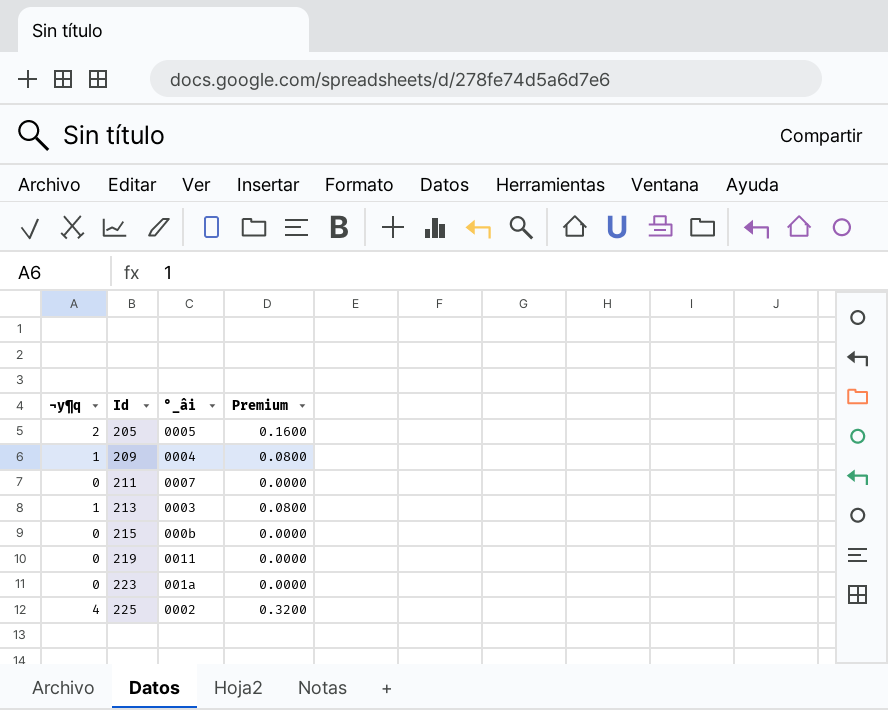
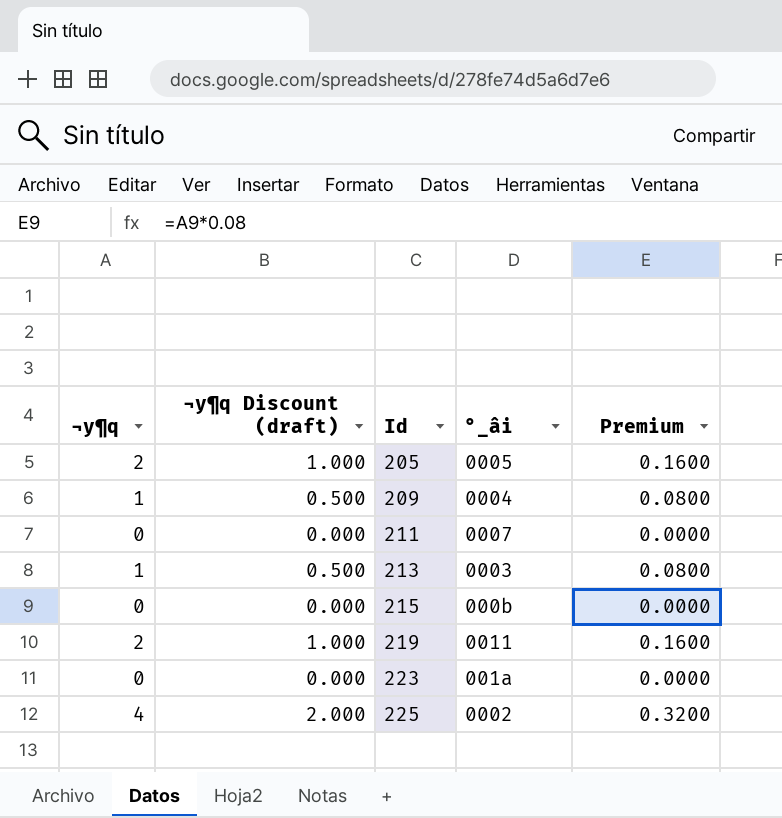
column ¬y¶q Discount (draft) | formula: none -> [¬y¶q] * 0.5
219 | ¬y¶q: 0 -> 2
219 | Premium: 0.0000 -> 0.1600

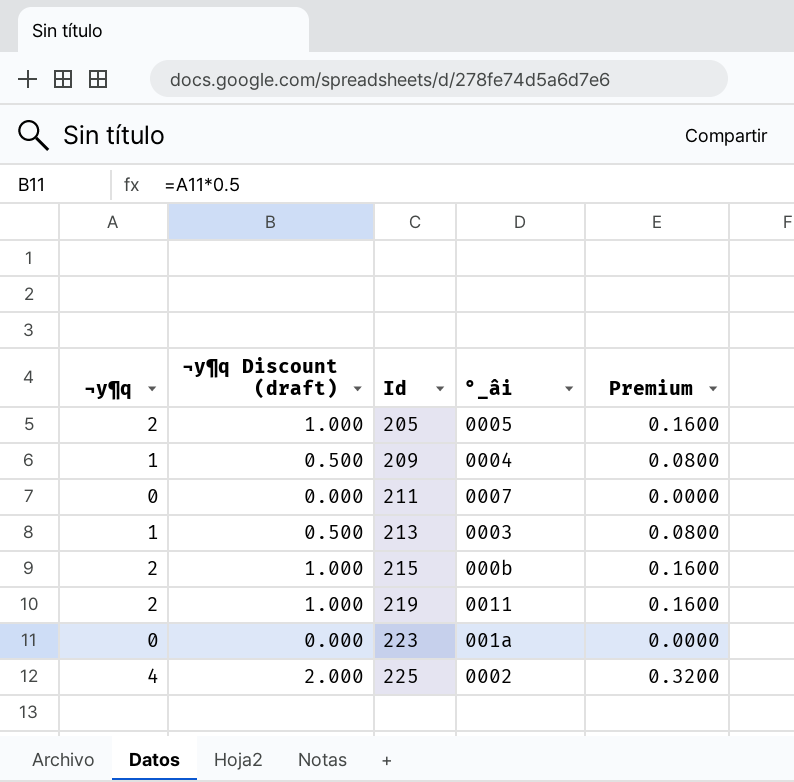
215 | ¬y¶q: 0 -> 2
215 | ¬y¶q Discount (draft): 0.000 -> 1.000
215 | Premium: 0.0000 -> 0.1600

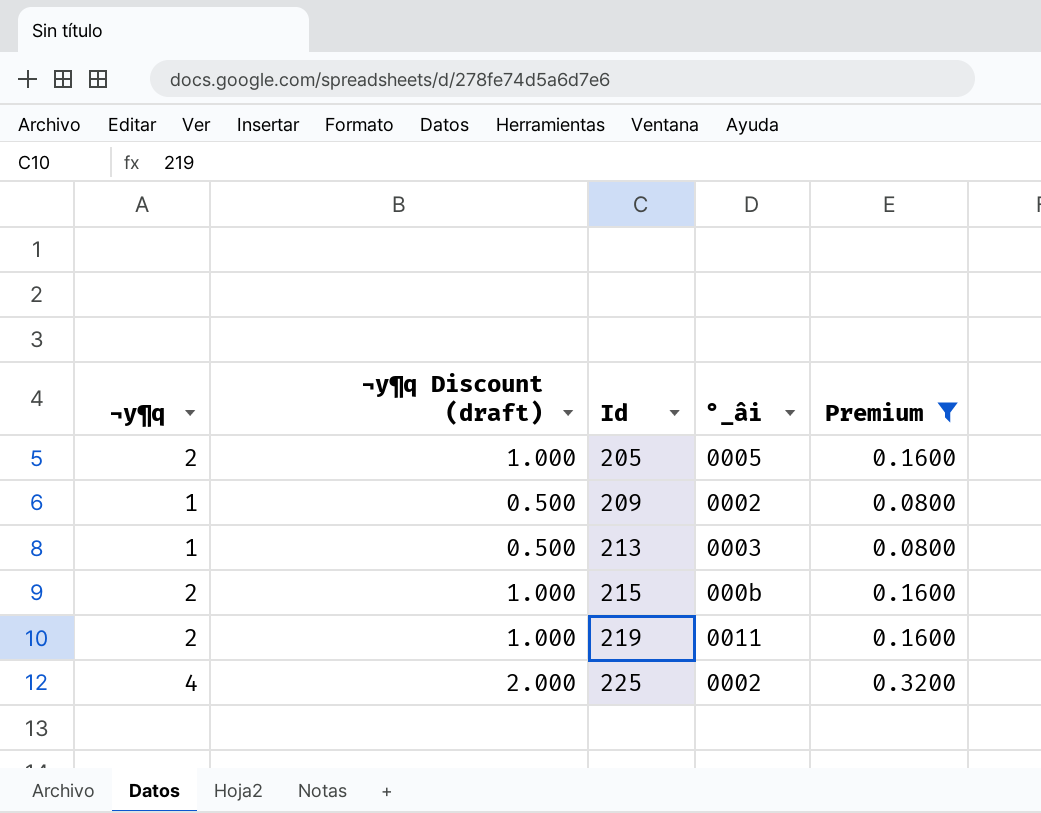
filter: none -> Premium != 0.0000
209 | °_âi: 0004 -> 0002

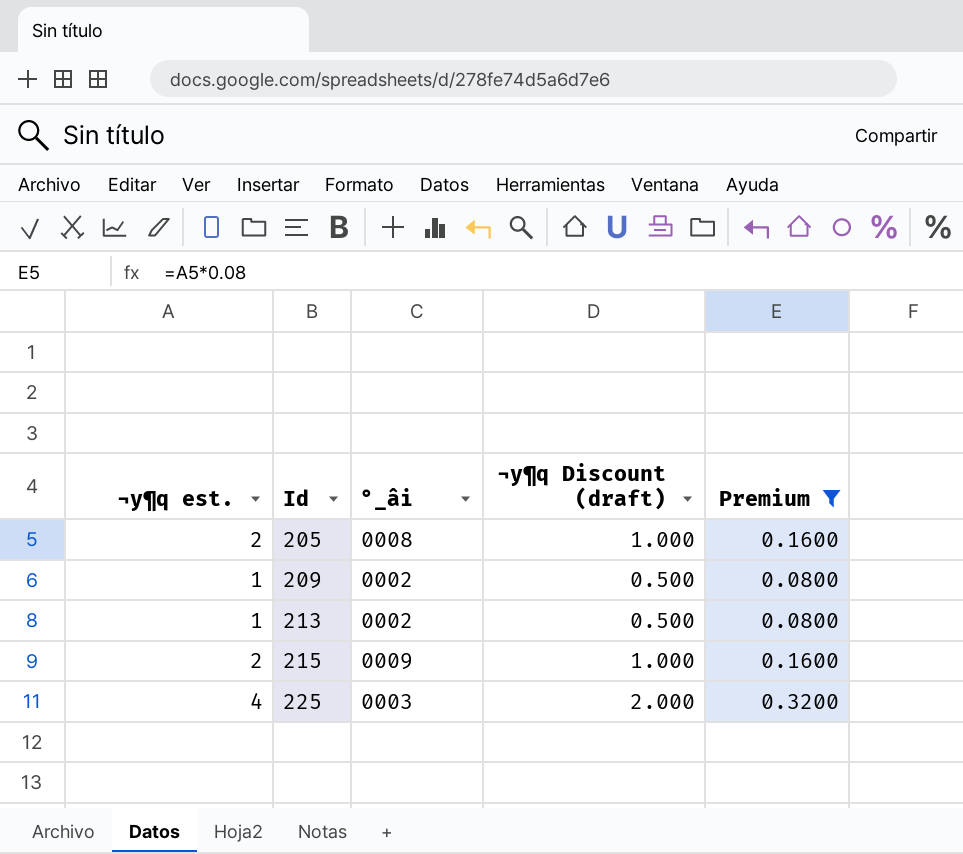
column name: ¬y¶q -> ¬y¶q est.
column ¬y¶q Discount (draft) | position: 2 -> 4
row 219: 2 | 1.000 | 0011 | 0.1600 -> none
205 | °_âi: 0005 -> 0008
213 | °_âi: 0003 -> 0002
215 | °_âi: 000b -> 0009
225 | °_âi: 0002 -> 0003

